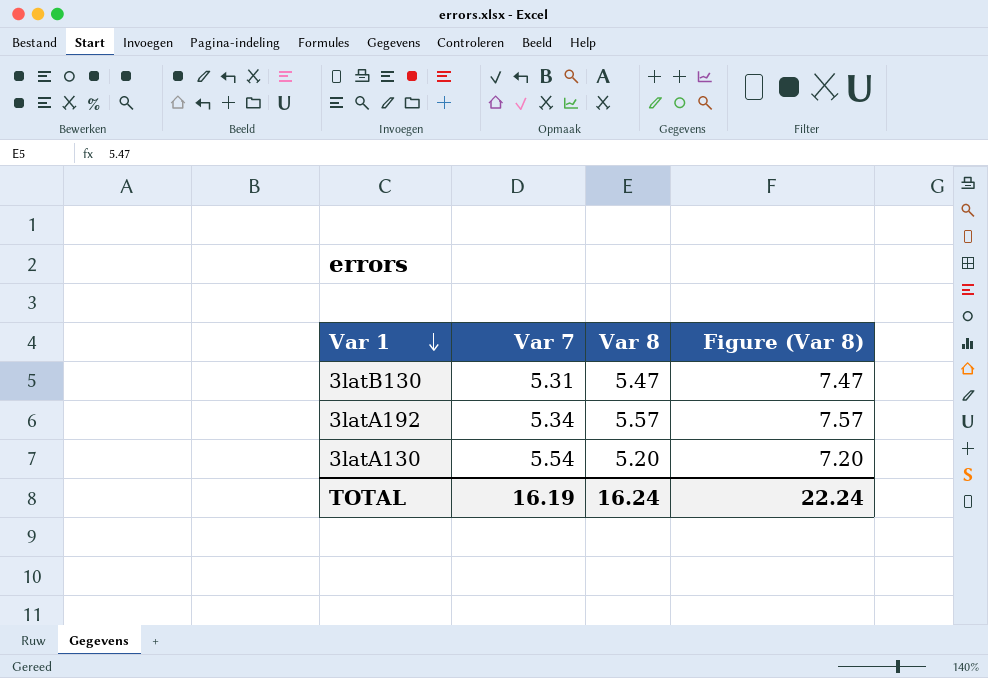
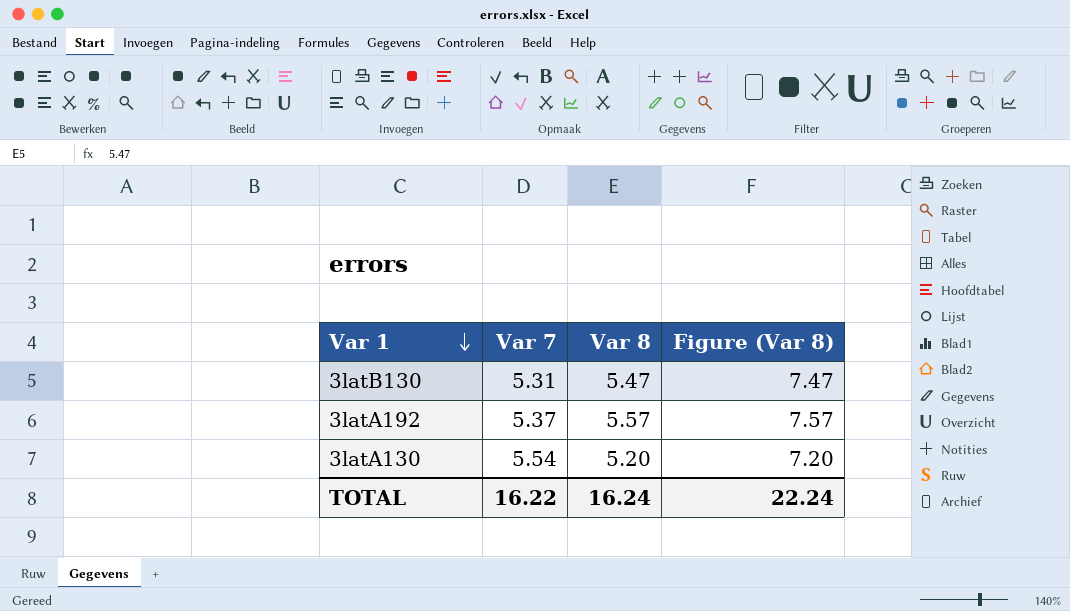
3latA192 | Var 7: 5.34 -> 5.37
TOTAL | Var 7: 16.19 -> 16.22

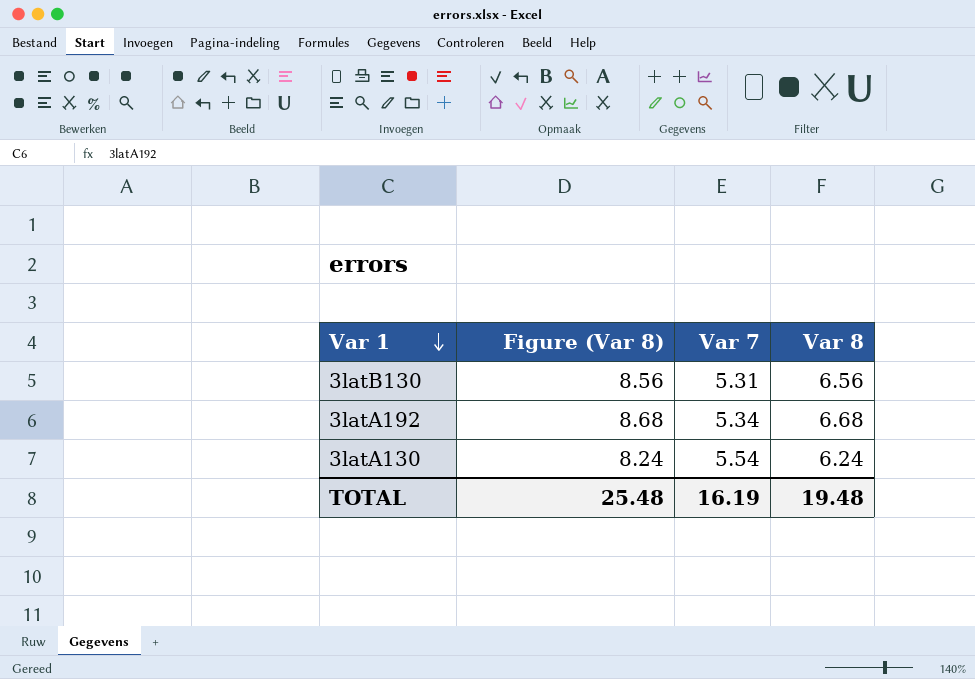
column Figure (Var 8) | position: 4 -> 2
3latB130 | Figure (Var 8): 7.47 -> 8.56
3latB130 | Var 8: 5.47 -> 6.56
3latA192 | Figure (Var 8): 7.57 -> 8.68
3latA192 | Var 7: 5.37 -> 5.34
3latA192 | Var 8: 5.57 -> 6.68
3latA130 | Figure (Var 8): 7.20 -> 8.24
3latA130 | Var 8: 5.20 -> 6.24
TOTAL | Figure (Var 8): 22.24 -> 25.48
TOTAL | Var 7: 16.22 -> 16.19
TOTAL | Var 8: 16.24 -> 19.48

